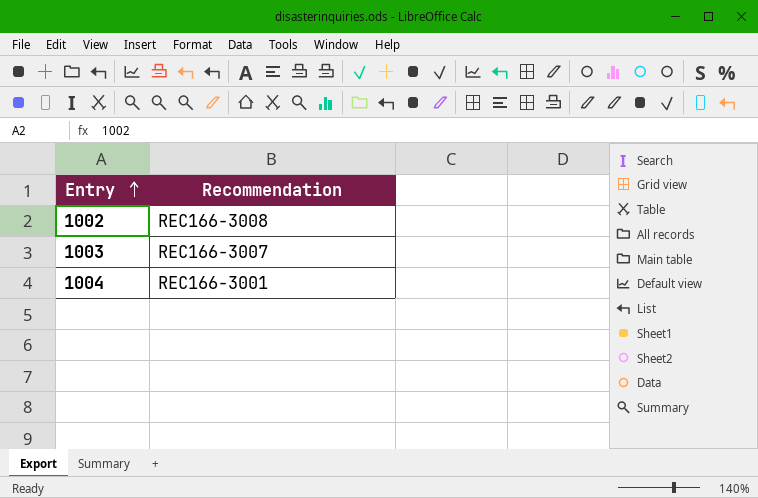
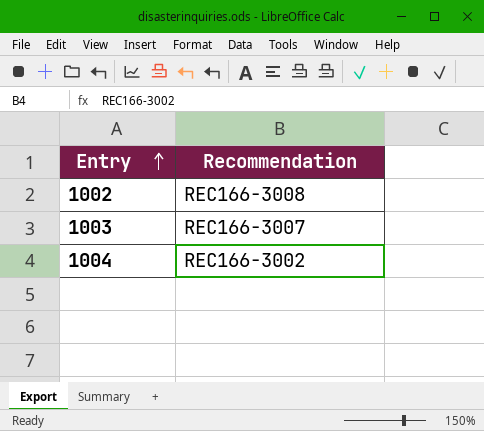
1004 | Recommendation: REC166-3001 -> REC166-3002

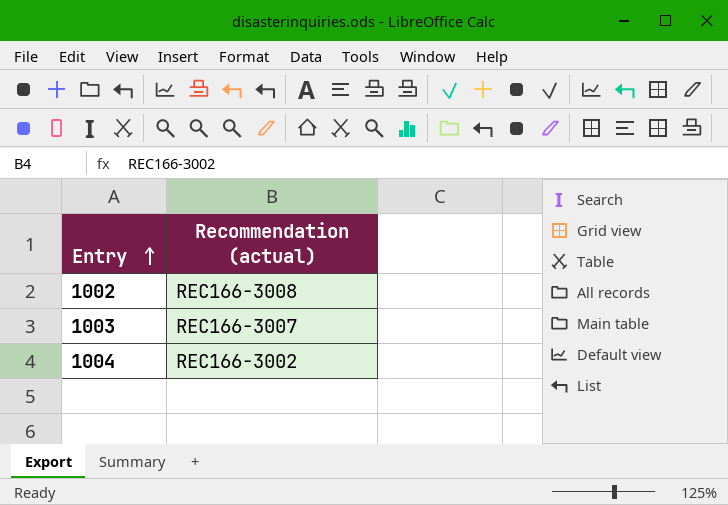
column name: Recommendation -> Recommendation (actual)

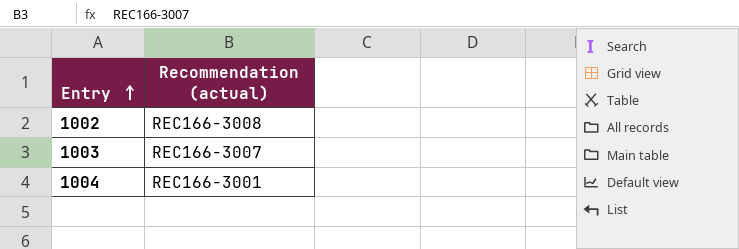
1004 | Recommendation (actual): REC166-3002 -> REC166-3001

